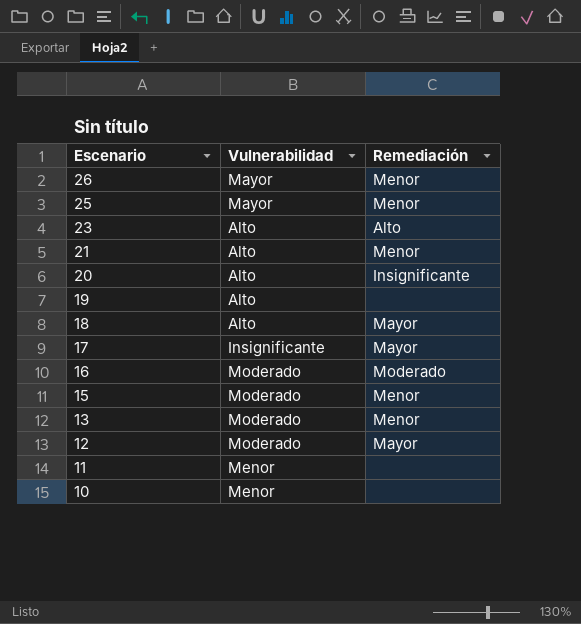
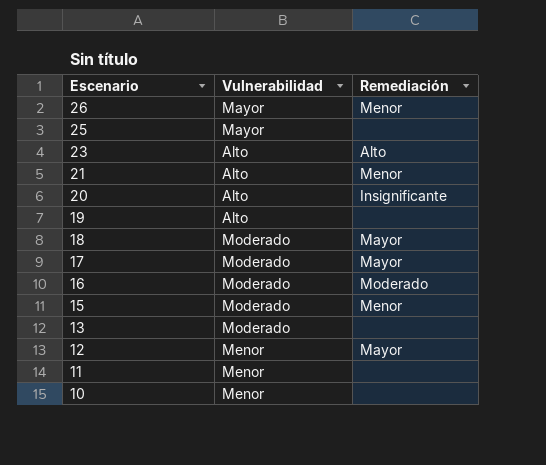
25 | Remediación: Menor -> none
18 | Vulnerabilidad: Alto -> Moderado
17 | Vulnerabilidad: Insignificante -> Moderado
13 | Remediación: Menor -> none
12 | Vulnerabilidad: Moderado -> Menor

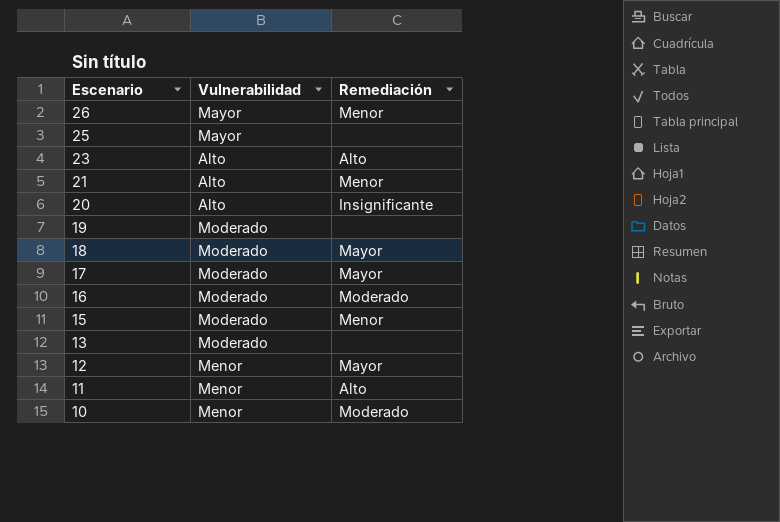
19 | Vulnerabilidad: Alto -> Moderado
11 | Remediación: none -> Alto
10 | Remediación: none -> Moderado

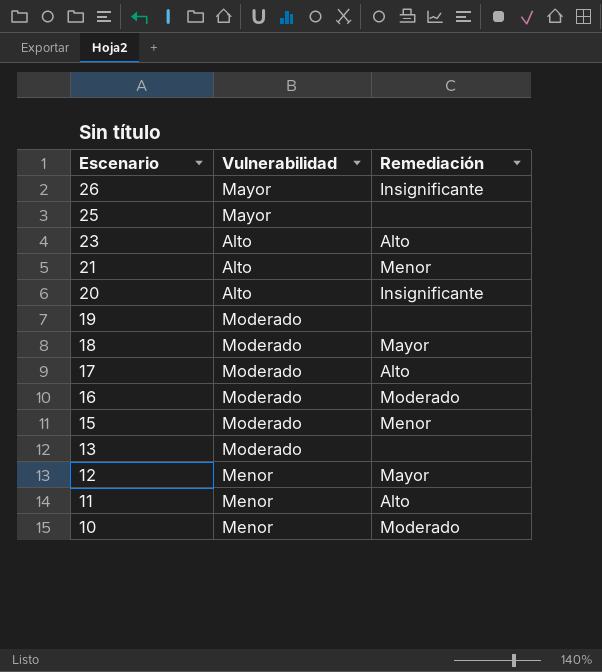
26 | Remediación: Menor -> Insignificante
17 | Remediación: Mayor -> Alto

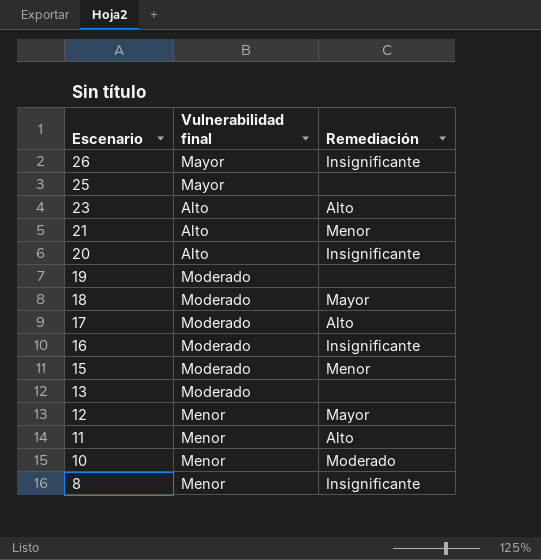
column name: Vulnerabilidad -> Vulnerabilidad final
16 | Remediación: Moderado -> Insignificante
row 8: none -> Menor | Insignificante

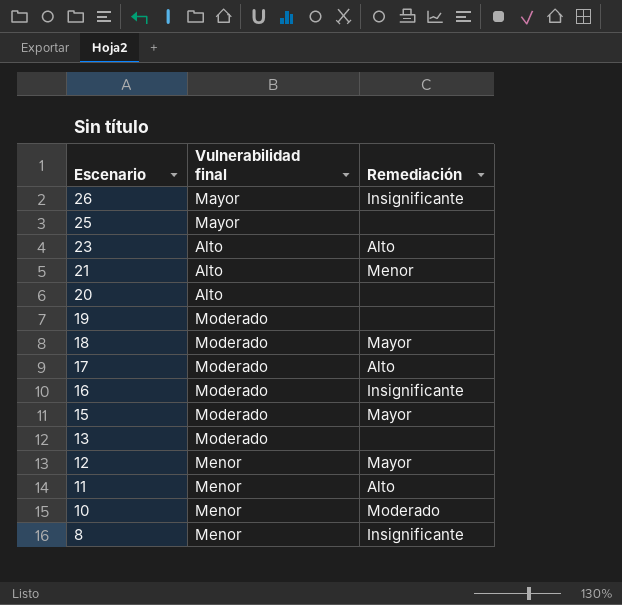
20 | Remediación: Insignificante -> none
15 | Remediación: Menor -> Mayor

